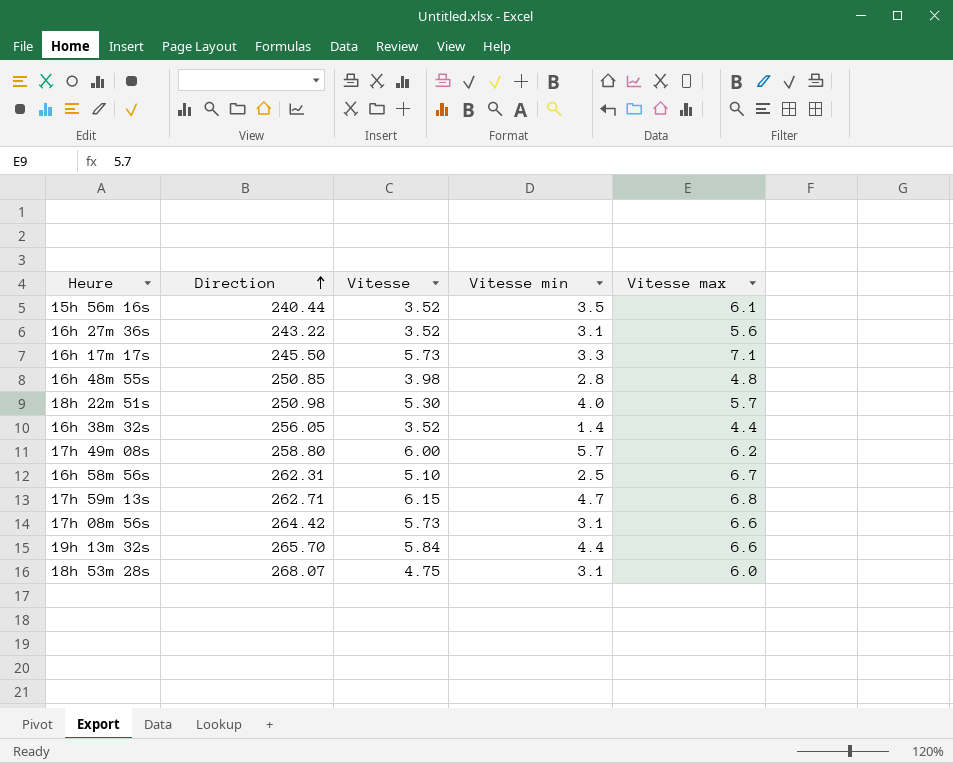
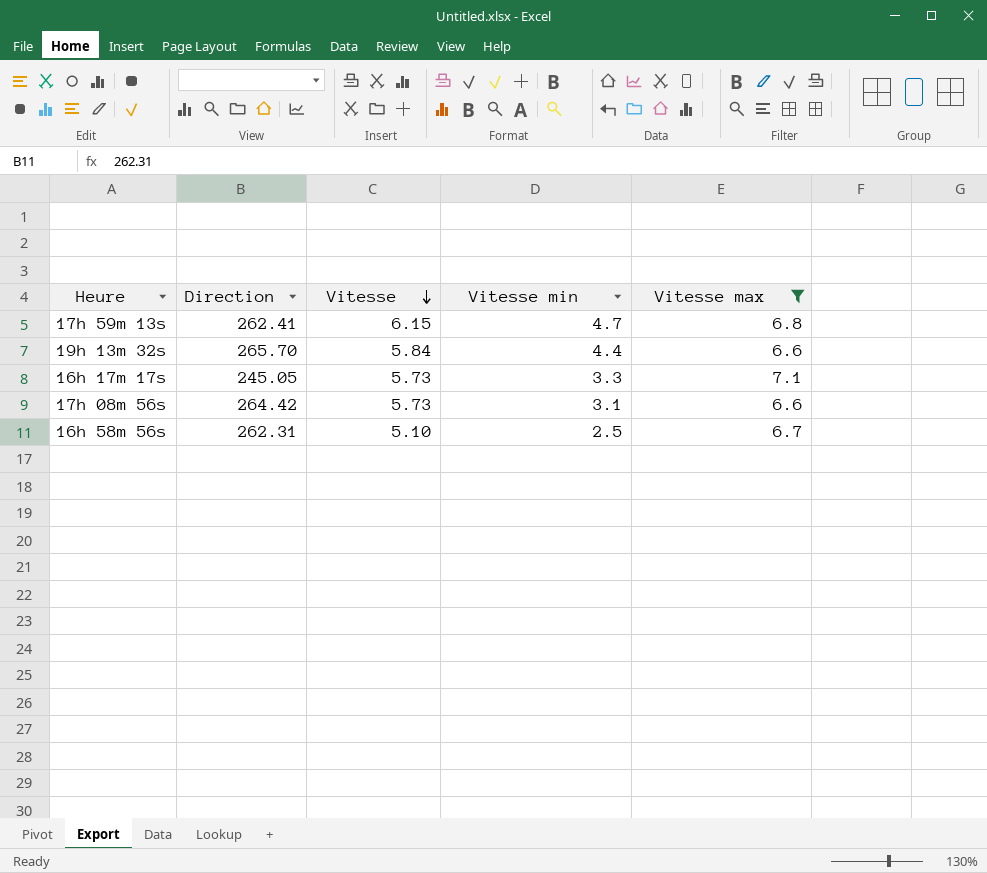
filter: none -> Vitesse max >= 6.6
row order: Direction ascending -> Vitesse descending
17h 59m 13s | Direction: 262.71 -> 262.41
16h 17m 17s | Direction: 245.50 -> 245.05

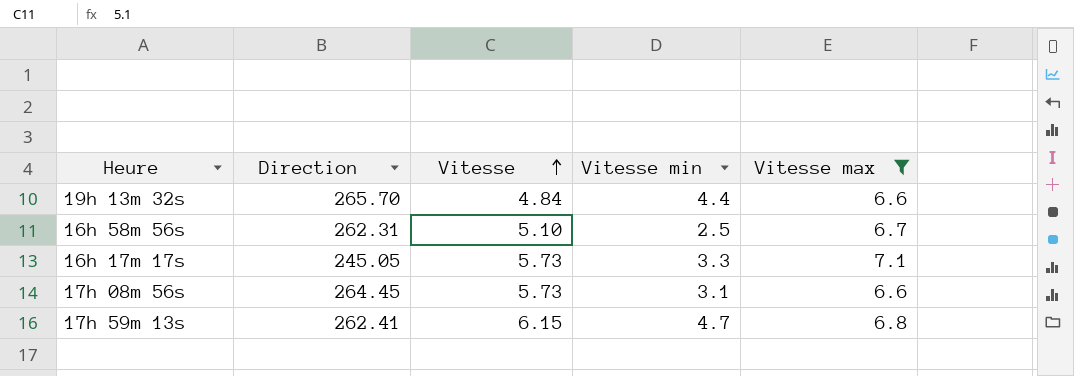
row order: Vitesse descending -> Vitesse ascending
19h 13m 32s | Vitesse: 5.84 -> 4.84
17h 08m 56s | Direction: 264.42 -> 264.45

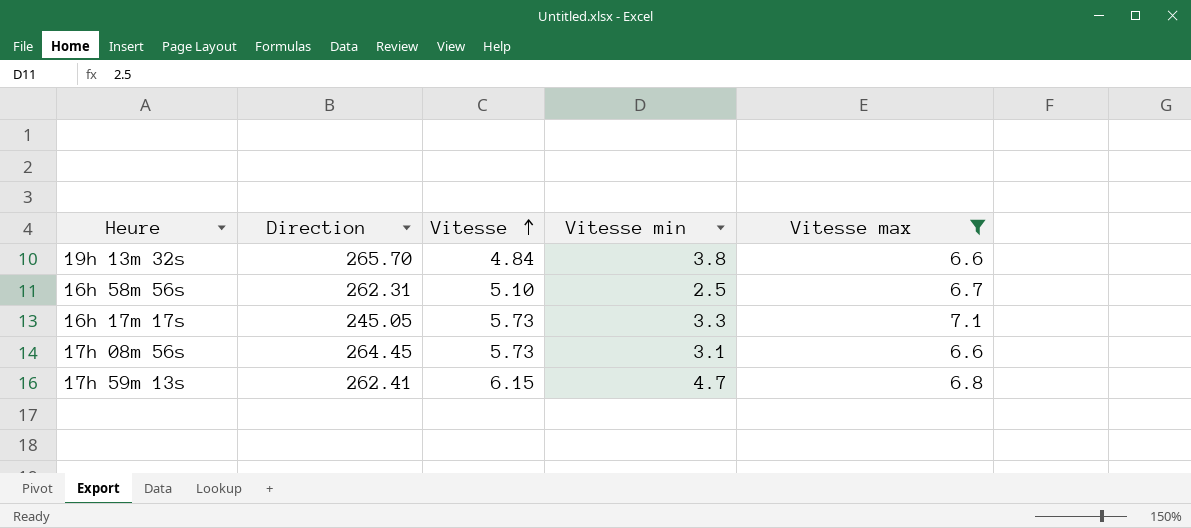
19h 13m 32s | Vitesse min: 4.4 -> 3.8

